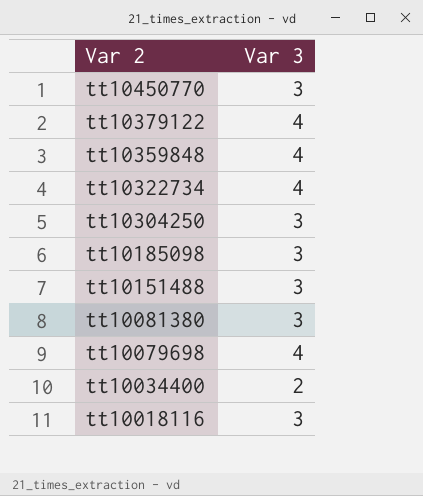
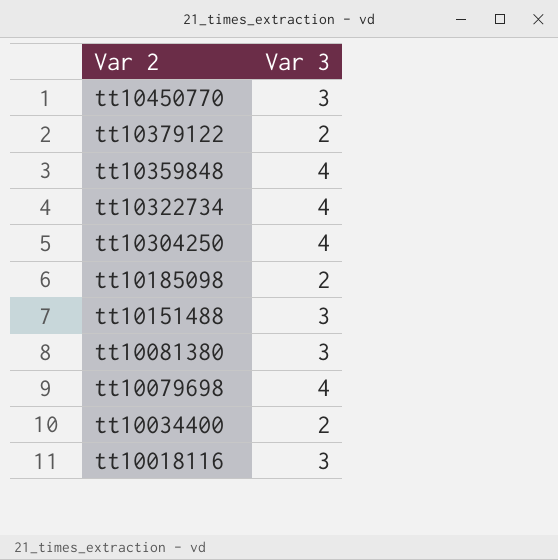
tt10379122 | Var 3: 4 -> 2
tt10304250 | Var 3: 3 -> 4
tt10185098 | Var 3: 3 -> 2

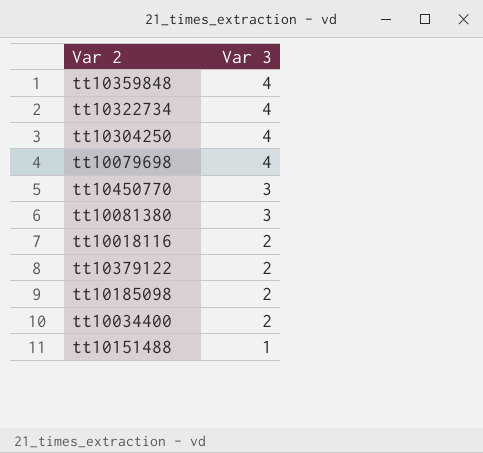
row order: Var 2 descending -> Var 3 descending
tt10018116 | Var 3: 3 -> 2
tt10151488 | Var 3: 3 -> 1

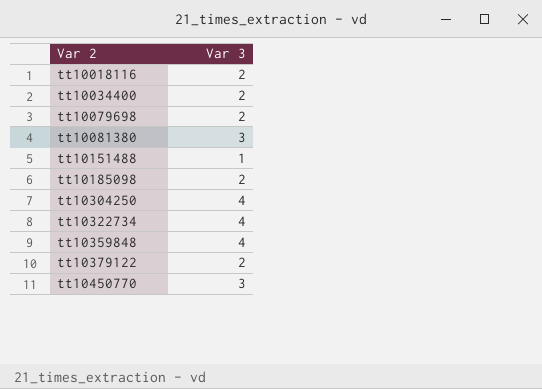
row order: Var 3 descending -> Var 2 ascending
tt10079698 | Var 3: 4 -> 2

